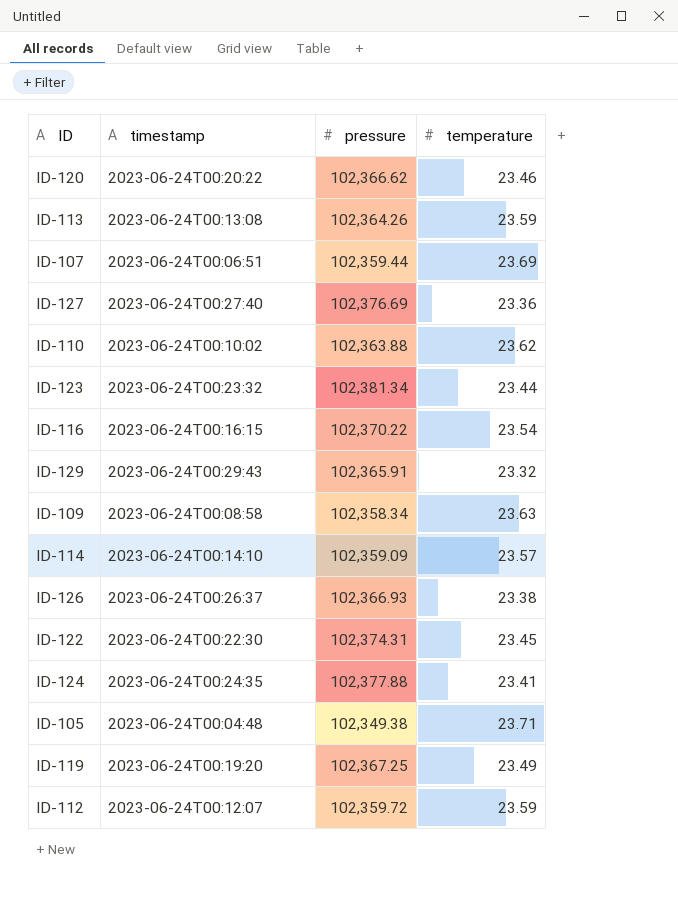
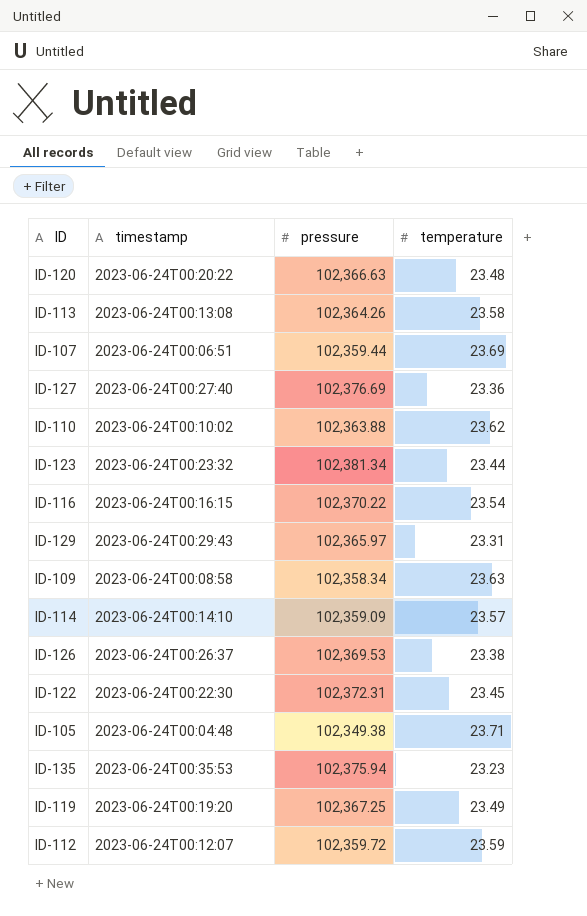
row ID-124: 2023-06-24T00:24:35 | 102,377.88 | 23.41 -> none
ID-120 | pressure: 102,366.62 -> 102,366.63
ID-120 | temperature: 23.46 -> 23.48
ID-113 | temperature: 23.59 -> 23.58
ID-129 | pressure: 102,365.91 -> 102,365.97
ID-129 | temperature: 23.32 -> 23.31
ID-126 | pressure: 102,366.93 -> 102,369.53
ID-122 | pressure: 102,374.31 -> 102,372.31
row ID-135: none -> 2023-06-24T00:35:53 | 102,375.94 | 23.23

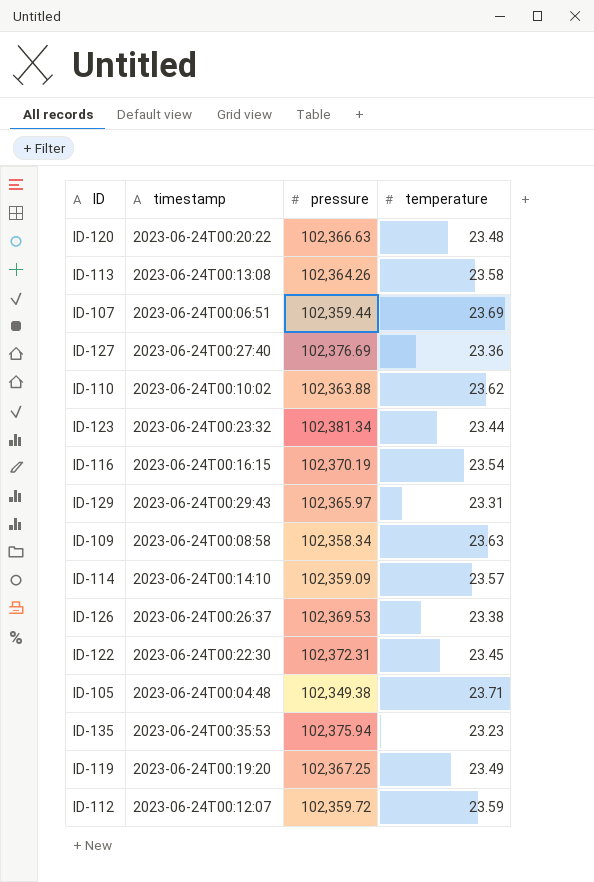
ID-116 | pressure: 102,370.22 -> 102,370.19

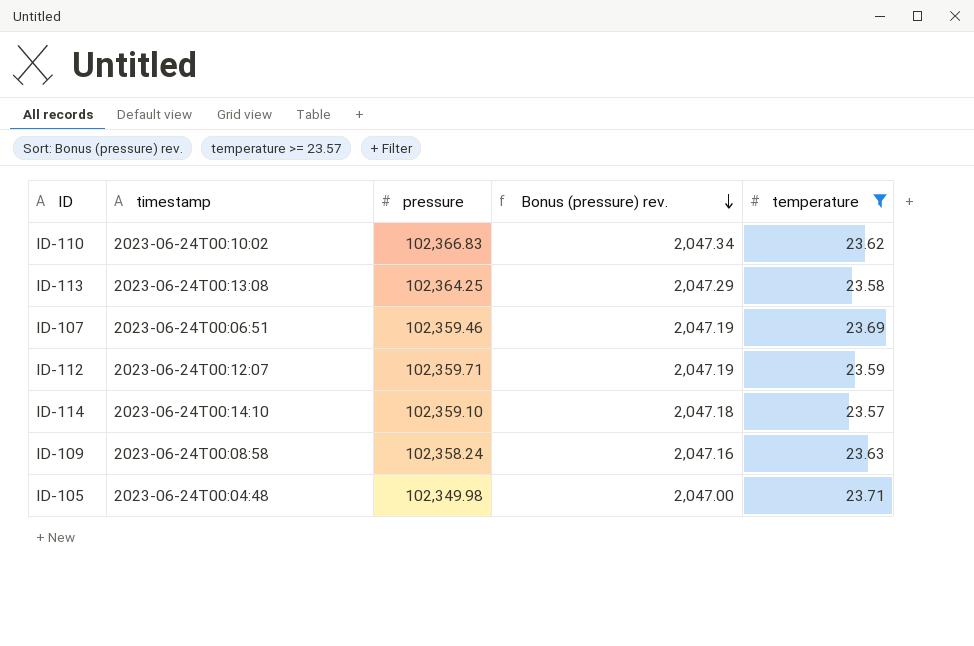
filter: none -> temperature >= 23.57
row order: none -> Bonus (pressure) rev. descending
column Bonus (pressure) rev. | formula: none -> [pressure] * 0.02
ID-110 | pressure: 102,363.88 -> 102,366.83
ID-113 | pressure: 102,364.26 -> 102,364.25
ID-107 | pressure: 102,359.44 -> 102,359.46
ID-112 | pressure: 102,359.72 -> 102,359.71
ID-114 | pressure: 102,359.09 -> 102,359.10
ID-109 | pressure: 102,358.34 -> 102,358.24
ID-105 | pressure: 102,349.38 -> 102,349.98

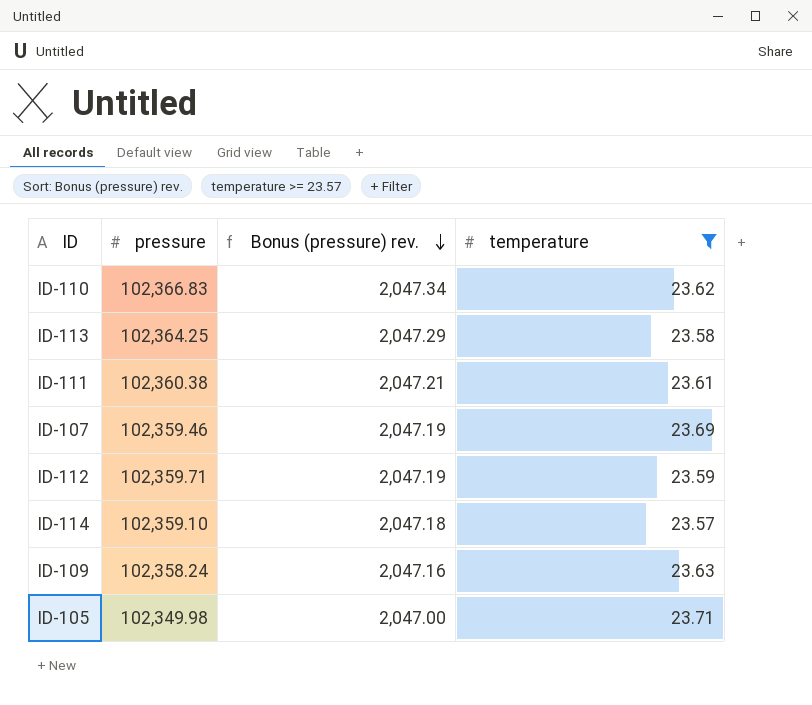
column timestamp | position: 2 -> none
row ID-111: none -> 102,360.38 | 2,047.21 | 23.61

